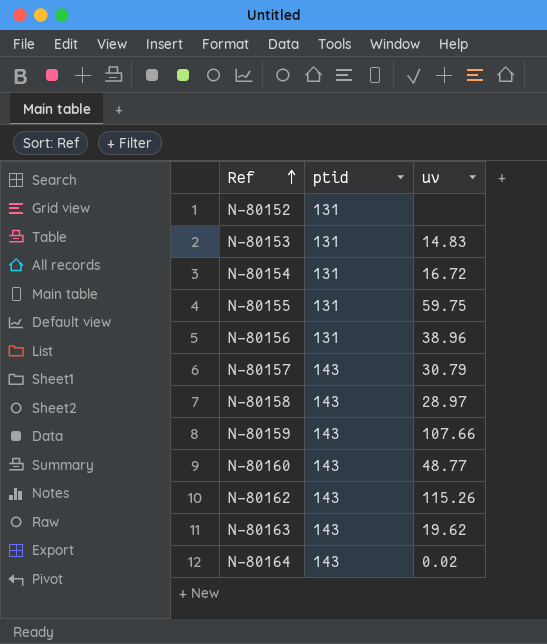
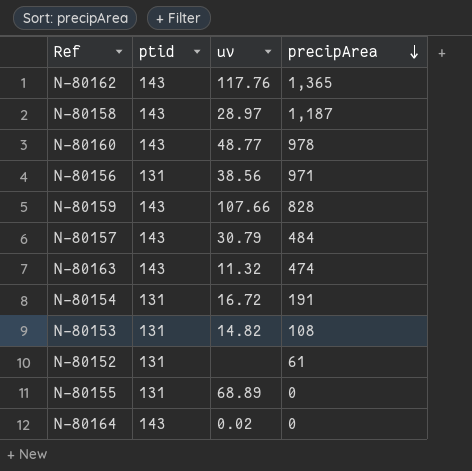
row order: Ref ascending -> precipArea descending
column precipArea | position: none -> 4
N-80162 | uv: 115.26 -> 117.76
N-80156 | uv: 38.96 -> 38.56
N-80163 | uv: 19.62 -> 11.32
N-80153 | uv: 14.83 -> 14.82
N-80155 | uv: 59.75 -> 68.89

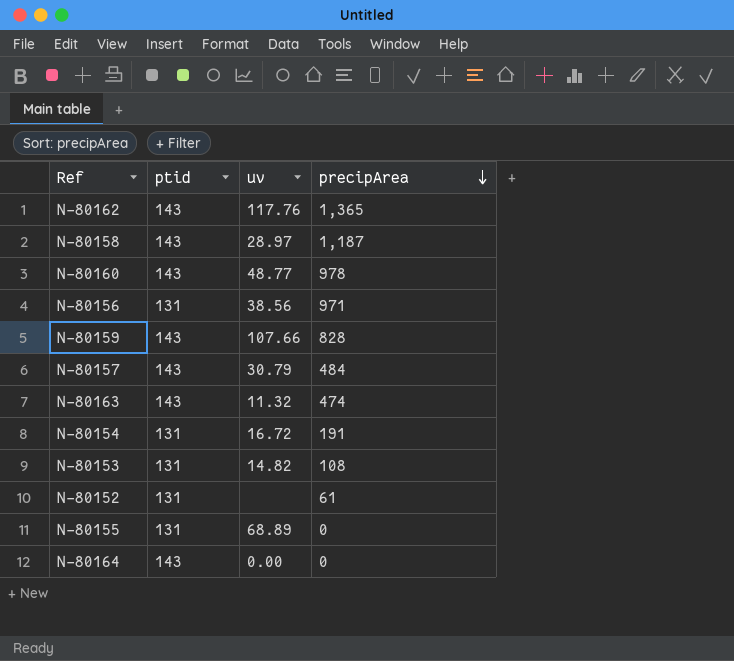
N-80164 | uv: 0.02 -> 0.00

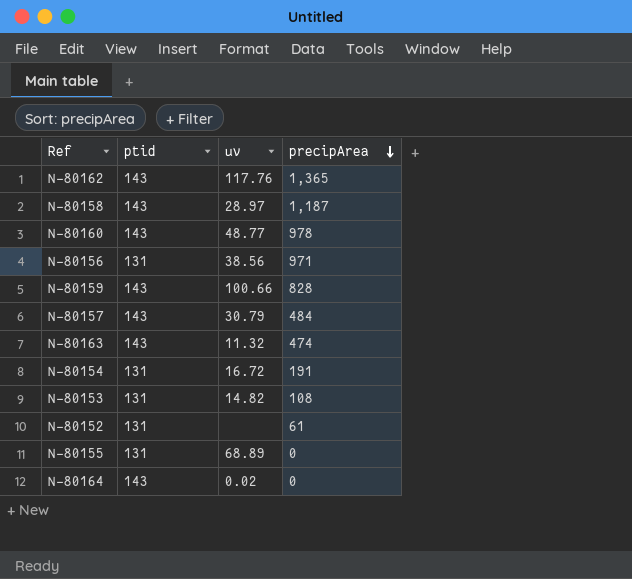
N-80159 | uv: 107.66 -> 100.66
N-80164 | uv: 0.00 -> 0.02

